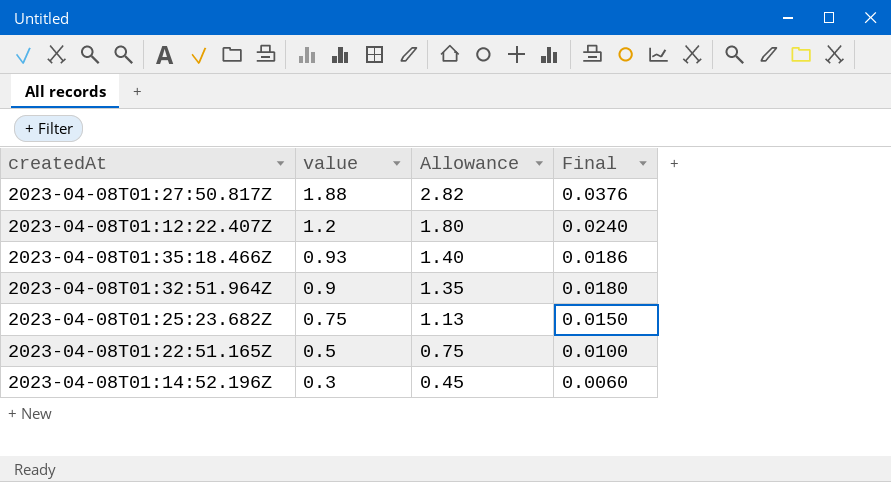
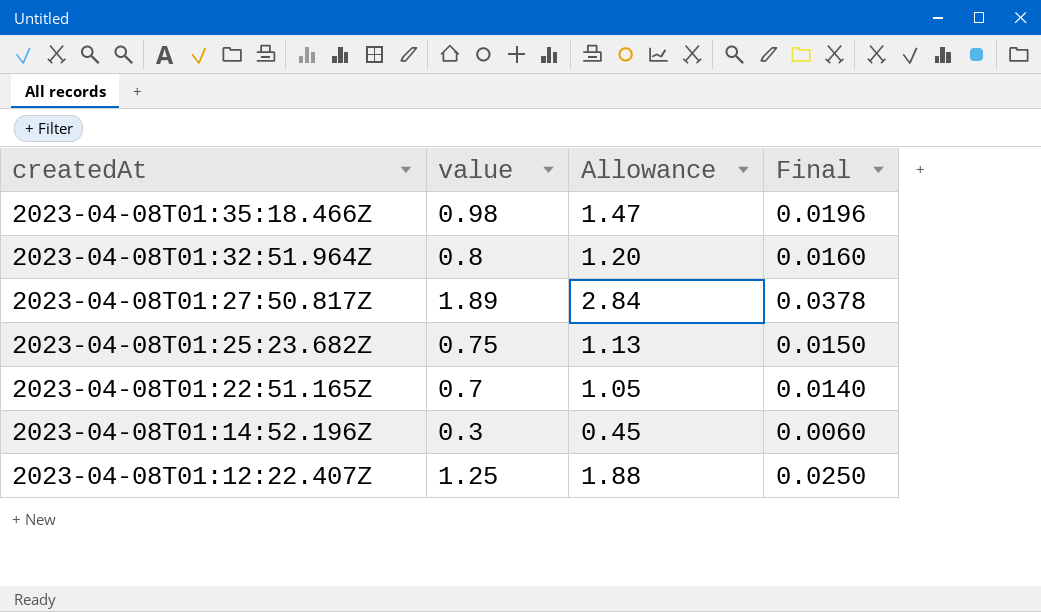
row order: value descending -> createdAt descending
2023-04-08T01:35:18.466Z | value: 0.93 -> 0.98
2023-04-08T01:35:18.466Z | Allowance: 1.40 -> 1.47
2023-04-08T01:35:18.466Z | Final: 0.0186 -> 0.0196
2023-04-08T01:32:51.964Z | value: 0.9 -> 0.8
2023-04-08T01:32:51.964Z | Allowance: 1.35 -> 1.20
2023-04-08T01:32:51.964Z | Final: 0.0180 -> 0.0160
2023-04-08T01:27:50.817Z | value: 1.88 -> 1.89
2023-04-08T01:27:50.817Z | Allowance: 2.82 -> 2.84
2023-04-08T01:27:50.817Z | Final: 0.0376 -> 0.0378
2023-04-08T01:22:51.165Z | value: 0.5 -> 0.7
2023-04-08T01:22:51.165Z | Allowance: 0.75 -> 1.05
2023-04-08T01:22:51.165Z | Final: 0.0100 -> 0.0140
2023-04-08T01:12:22.407Z | value: 1.2 -> 1.25
2023-04-08T01:12:22.407Z | Allowance: 1.80 -> 1.88
2023-04-08T01:12:22.407Z | Final: 0.0240 -> 0.0250

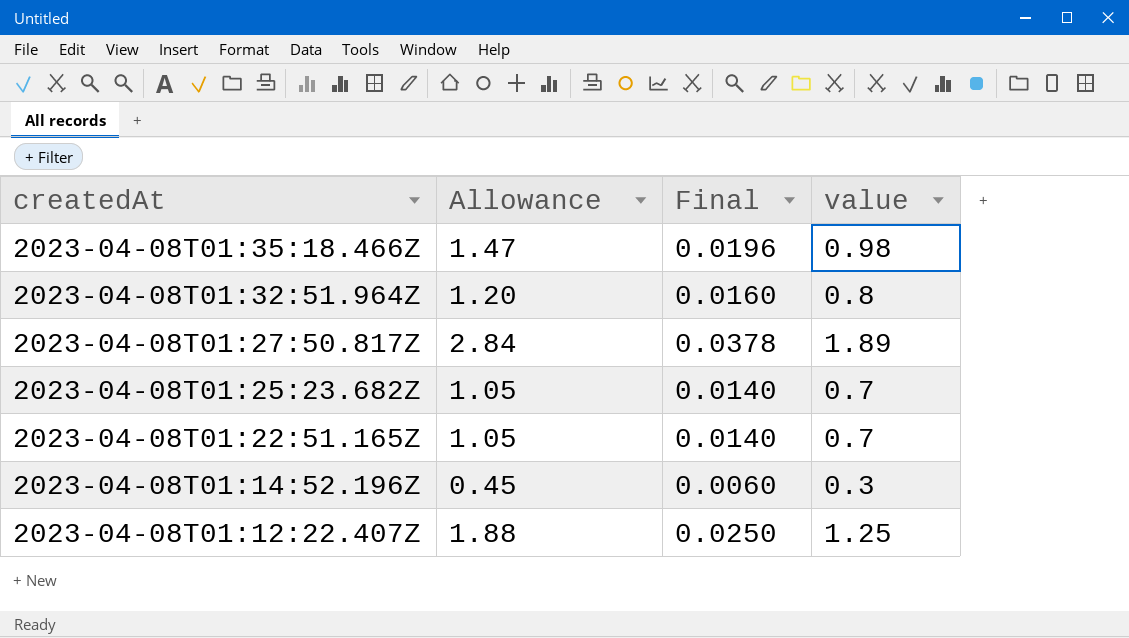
column value | position: 2 -> 4
2023-04-08T01:25:23.682Z | Allowance: 1.13 -> 1.05
2023-04-08T01:25:23.682Z | Final: 0.0150 -> 0.0140
2023-04-08T01:25:23.682Z | value: 0.75 -> 0.7

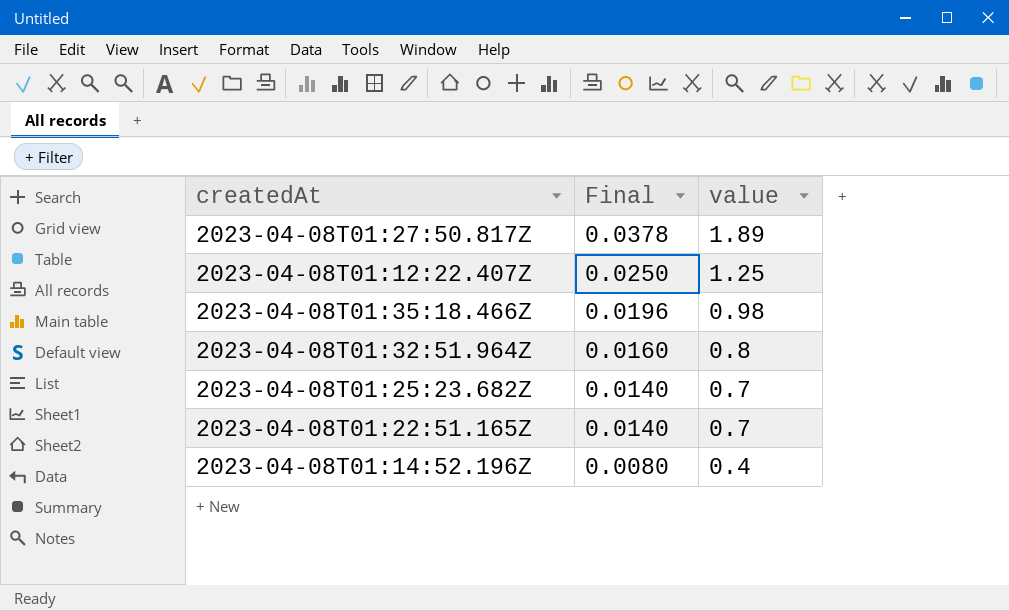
row order: createdAt descending -> Final descending
column Allowance | formula: [value] * 1.5 -> none
2023-04-08T01:14:52.196Z | Final: 0.0060 -> 0.0080
2023-04-08T01:14:52.196Z | value: 0.3 -> 0.4

